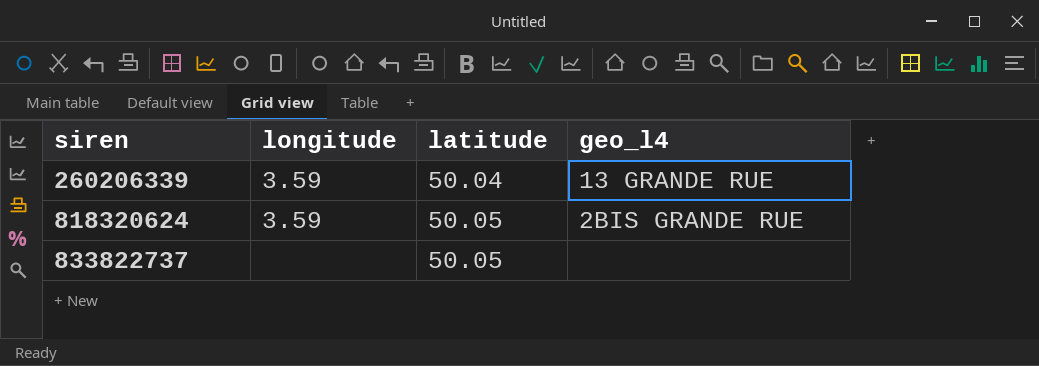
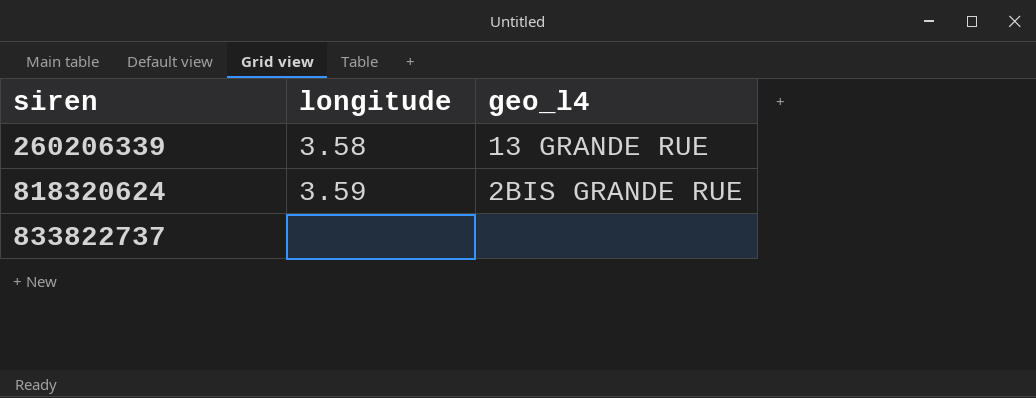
column latitude | position: 3 -> none
260206339 | longitude: 3.59 -> 3.58

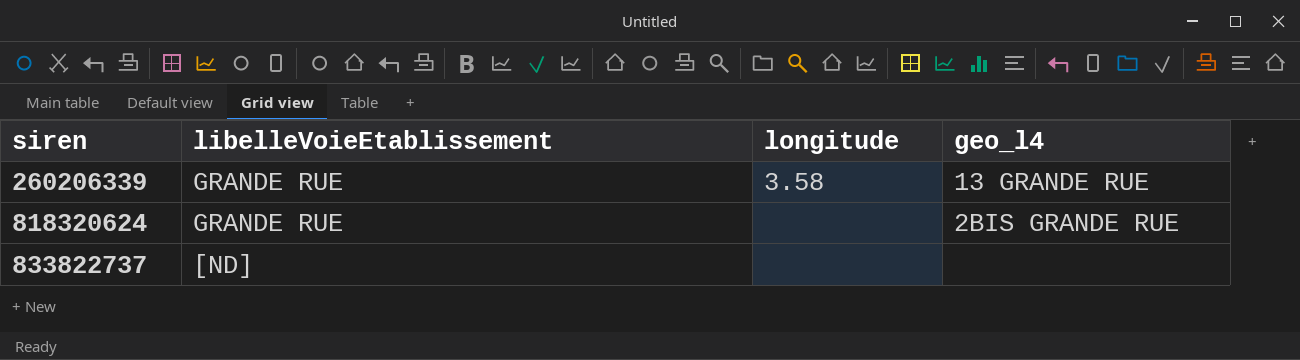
column libelleVoieEtablissement | position: none -> 2
818320624 | longitude: 3.59 -> none

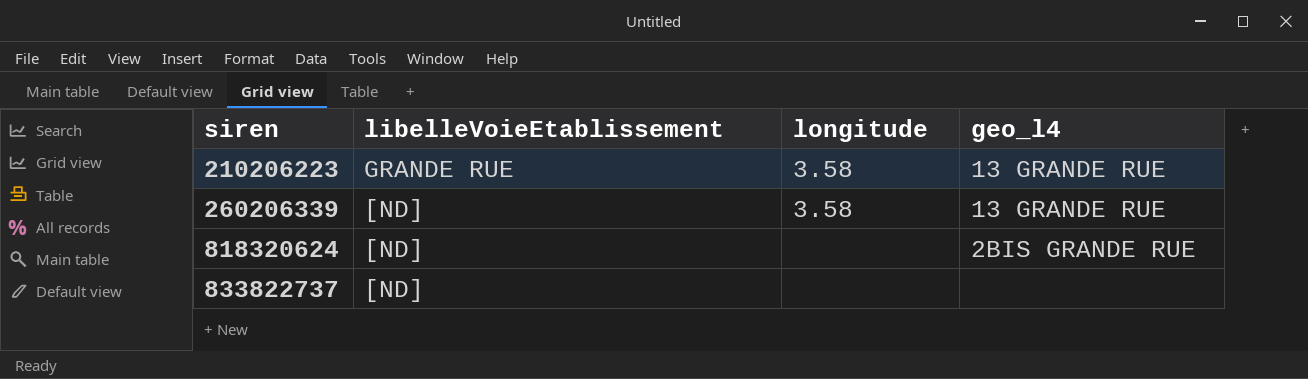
row 210206223: none -> GRANDE RUE | 3.58 | 13 GRANDE RUE
260206339 | libelleVoieEtablissement: GRANDE RUE -> [ND]
818320624 | libelleVoieEtablissement: GRANDE RUE -> [ND]

